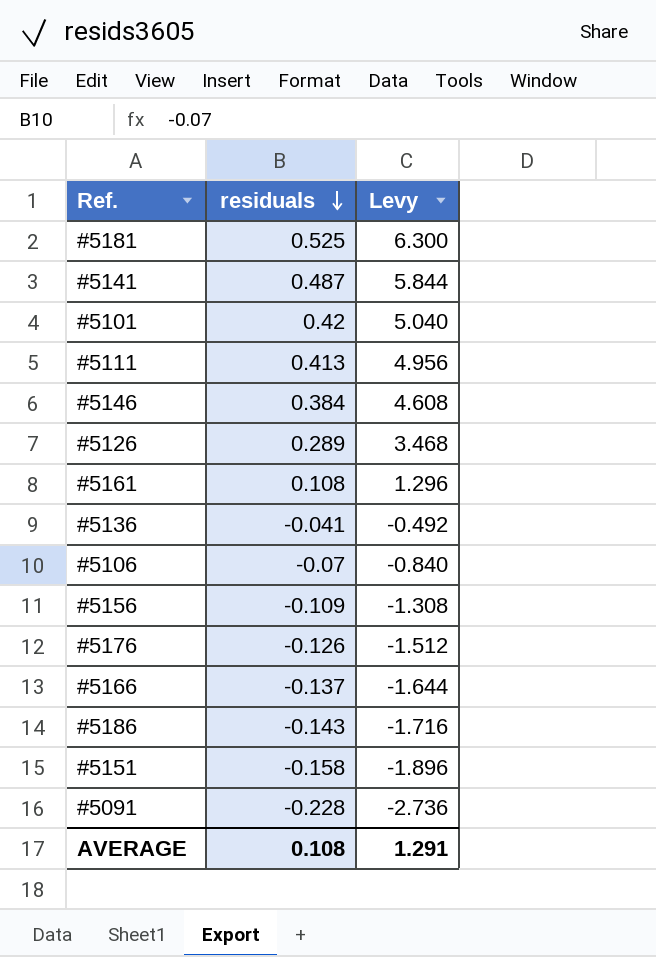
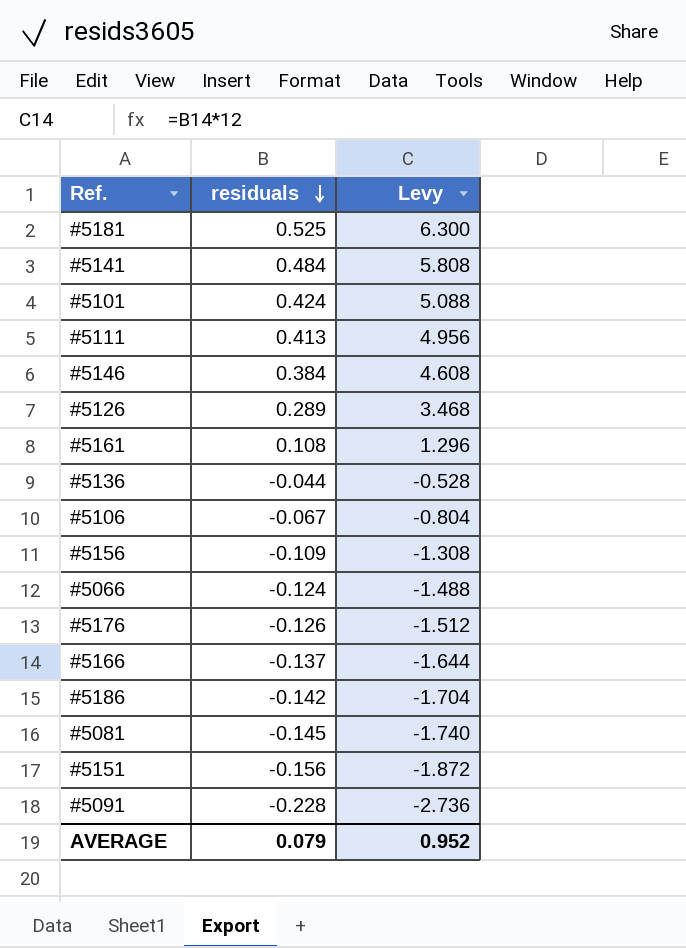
#5141 | residuals: 0.487 -> 0.484
#5141 | Levy: 5.844 -> 5.808
#5101 | residuals: 0.42 -> 0.424
#5101 | Levy: 5.040 -> 5.088
#5136 | residuals: -0.041 -> -0.044
#5136 | Levy: -0.492 -> -0.528
#5106 | residuals: -0.07 -> -0.067
#5106 | Levy: -0.840 -> -0.804
row #5066: none -> -0.124 | -1.488
#5186 | residuals: -0.143 -> -0.142
#5186 | Levy: -1.716 -> -1.704
row #5081: none -> -0.145 | -1.740
#5151 | residuals: -0.158 -> -0.156
#5151 | Levy: -1.896 -> -1.872
AVERAGE | residuals: 0.108 -> 0.079
AVERAGE | Levy: 1.291 -> 0.952

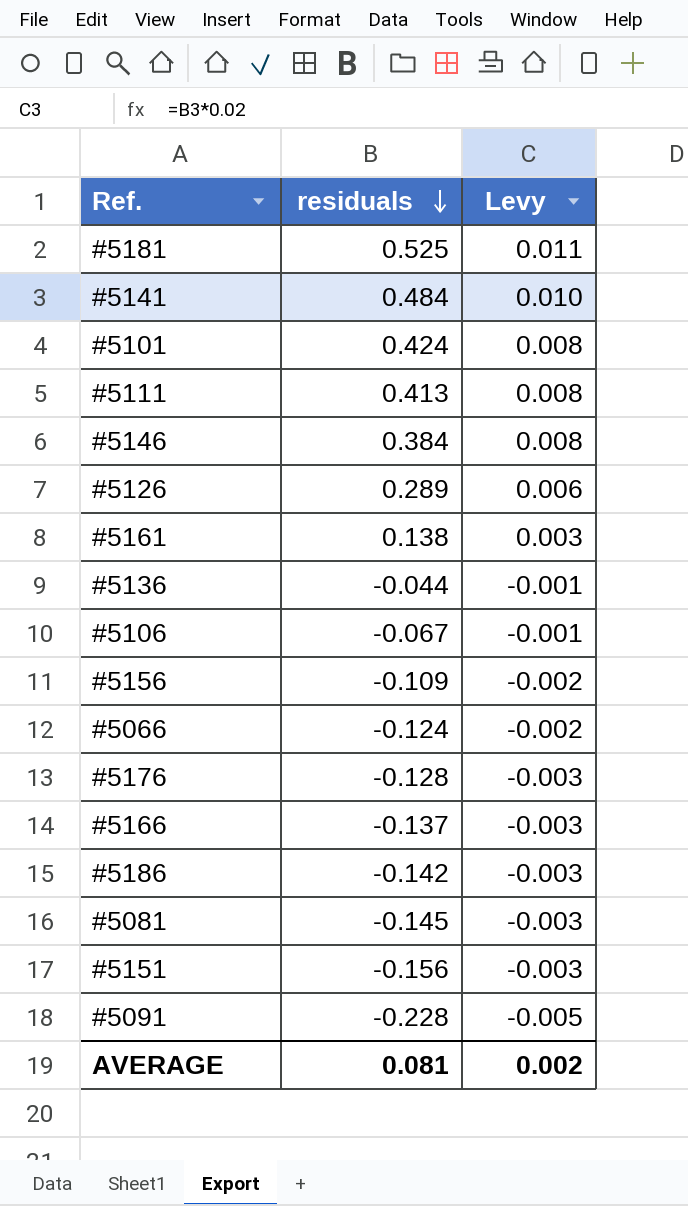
column Levy | formula: [residuals] * 12 -> [residuals] * 0.02
#5161 | residuals: 0.108 -> 0.138
#5176 | residuals: -0.126 -> -0.128
AVERAGE | residuals: 0.079 -> 0.081
AVERAGE | Levy: 0.952 -> 0.002

